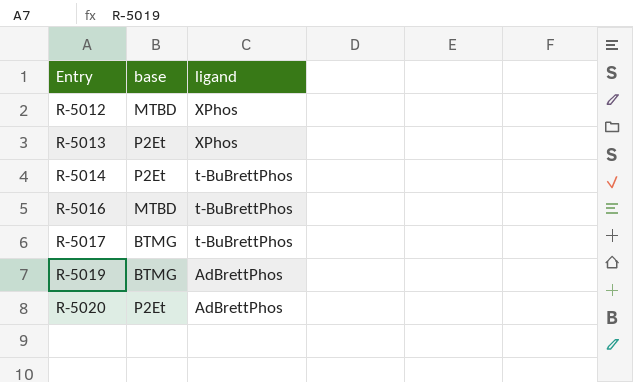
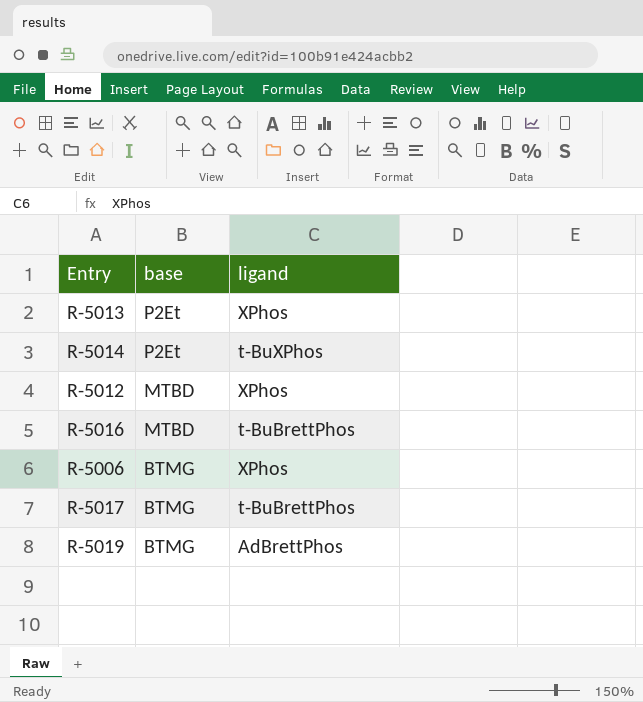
row order: Entry ascending -> base descending
row R-5020: P2Et | AdBrettPhos -> none
R-5014 | ligand: t-BuBrettPhos -> t-BuXPhos
row R-5006: none -> BTMG | XPhos

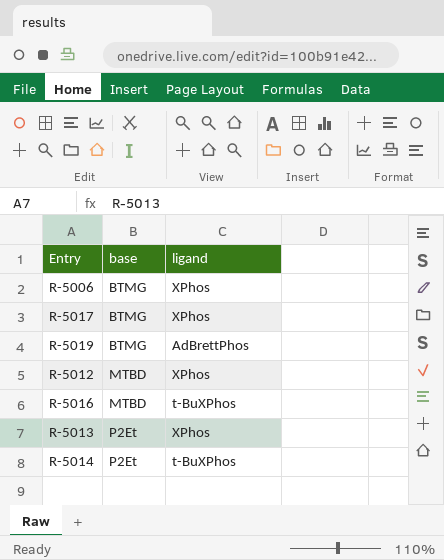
row order: base descending -> base ascending
R-5017 | ligand: t-BuBrettPhos -> XPhos
R-5016 | ligand: t-BuBrettPhos -> t-BuXPhos

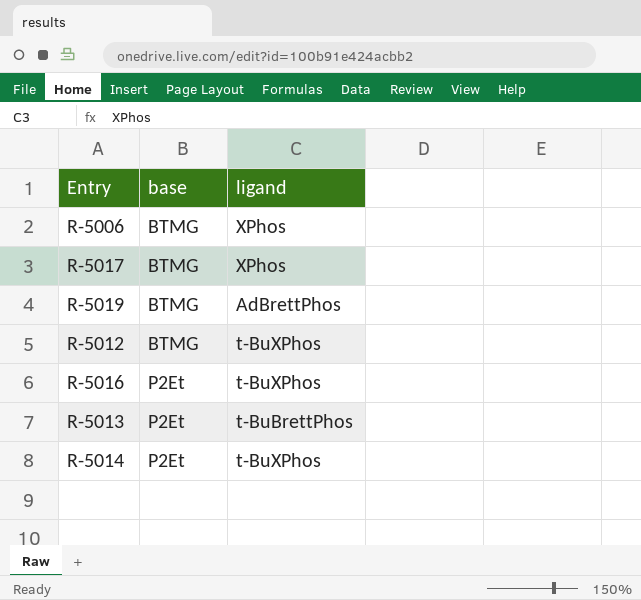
R-5012 | base: MTBD -> BTMG
R-5012 | ligand: XPhos -> t-BuXPhos
R-5016 | base: MTBD -> P2Et
R-5013 | ligand: XPhos -> t-BuBrettPhos

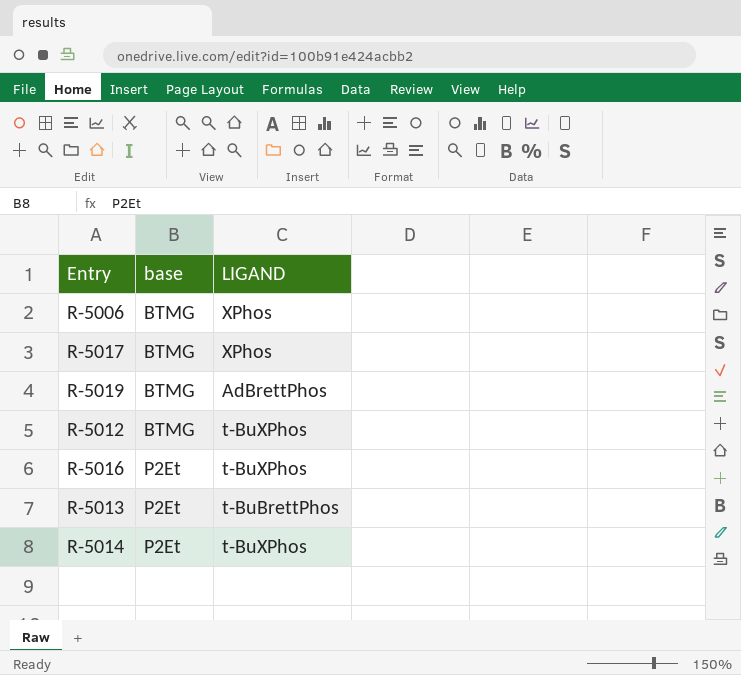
column name: ligand -> LIGAND

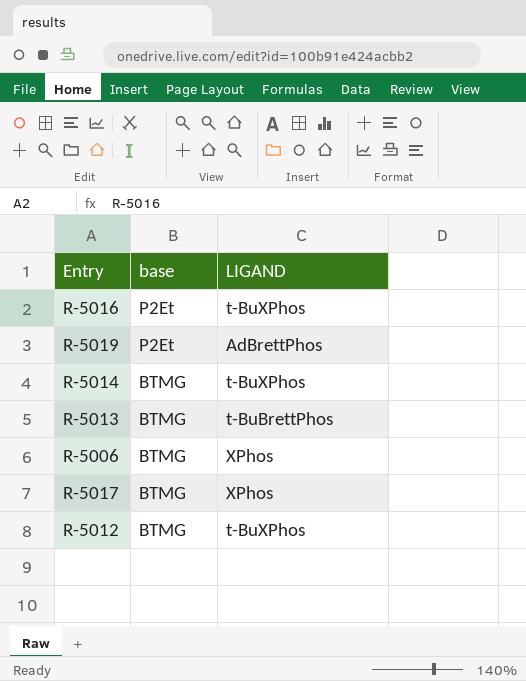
row order: base ascending -> base descending
R-5019 | base: BTMG -> P2Et
R-5014 | base: P2Et -> BTMG
R-5013 | base: P2Et -> BTMG

